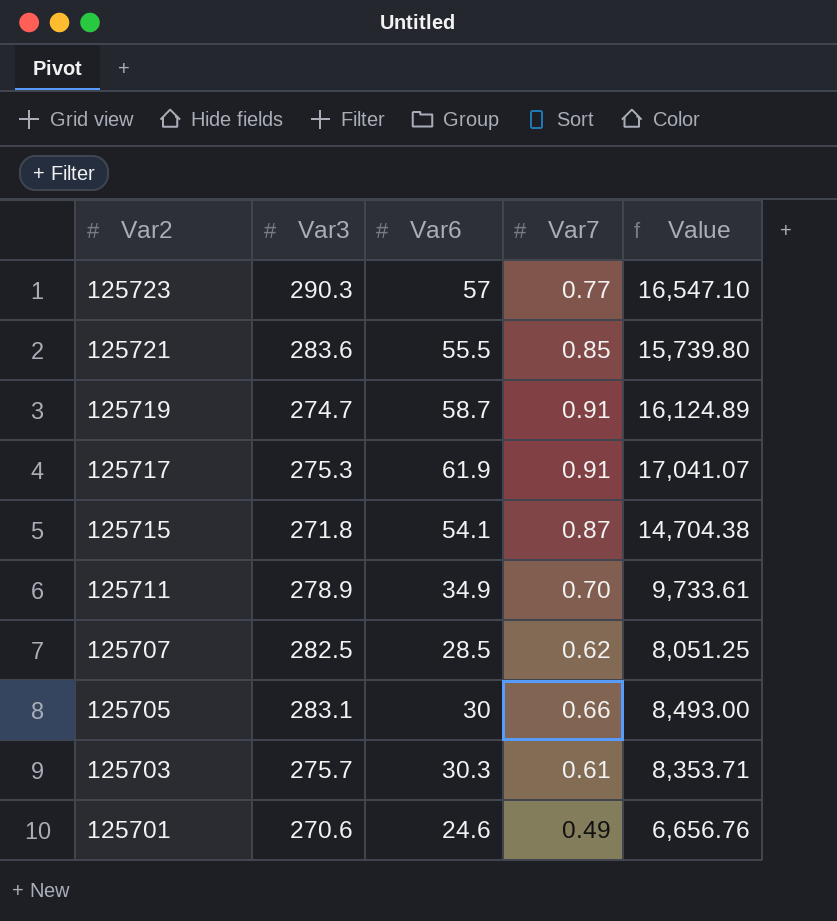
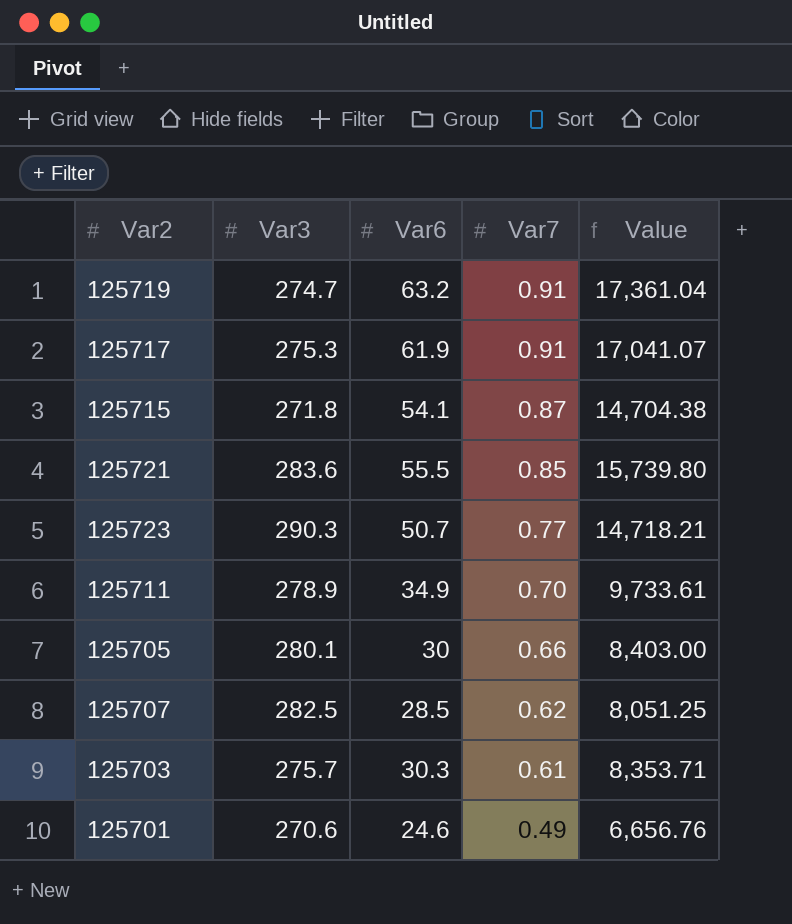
row order: Var2 descending -> Var7 descending
125719 | Var6: 58.7 -> 63.2
125719 | Value: 16,124.89 -> 17,361.04
125723 | Var6: 57 -> 50.7
125723 | Value: 16,547.10 -> 14,718.21
125705 | Var3: 283.1 -> 280.1
125705 | Value: 8,493.00 -> 8,403.00

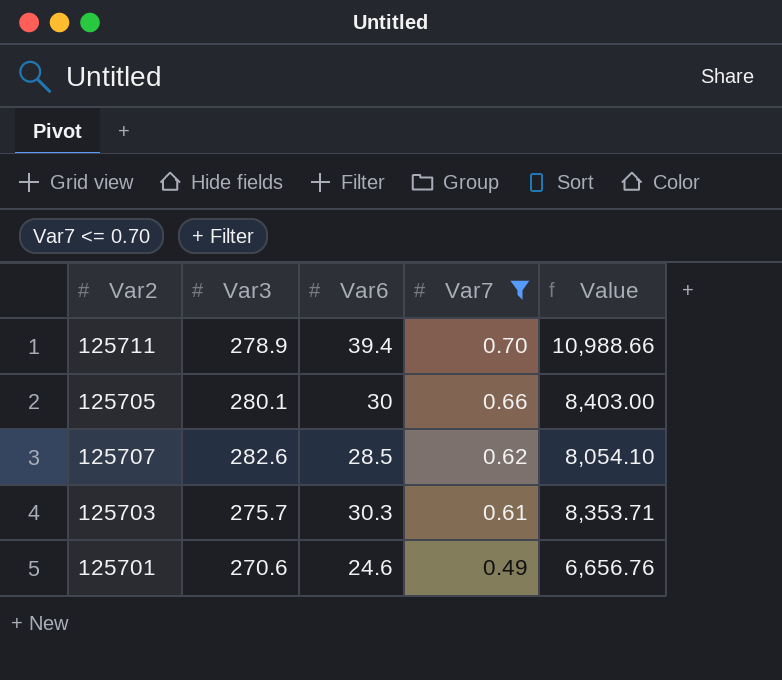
filter: none -> Var7 <= 0.70
125711 | Var6: 34.9 -> 39.4
125711 | Value: 9,733.61 -> 10,988.66
125707 | Var3: 282.5 -> 282.6
125707 | Value: 8,051.25 -> 8,054.10

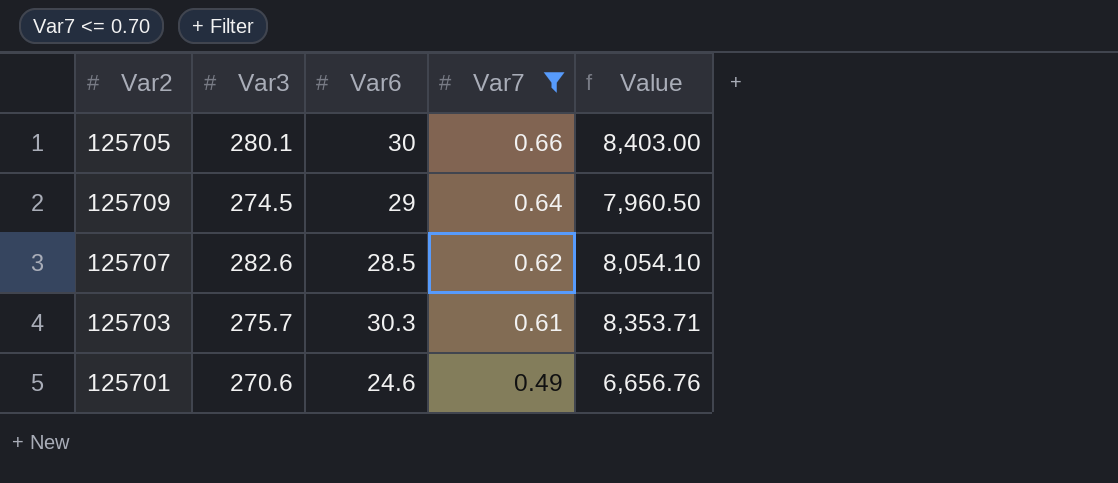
row 125711: 278.9 | 39.4 | 0.70 | 10,988.66 -> none
row 125709: none -> 274.5 | 29 | 0.64 | 7,960.50

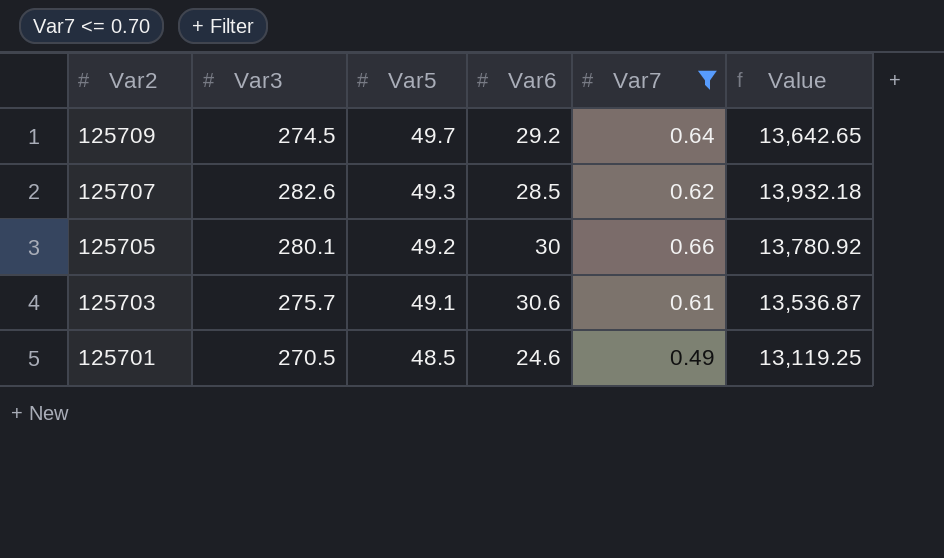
row order: Var7 descending -> Var2 descending
column Var5 | position: none -> 3
column Value | formula: [Var3] * [Var6] -> [Var3] * [Var5]
125709 | Var6: 29 -> 29.2
125703 | Var6: 30.3 -> 30.6
125701 | Var3: 270.6 -> 270.5

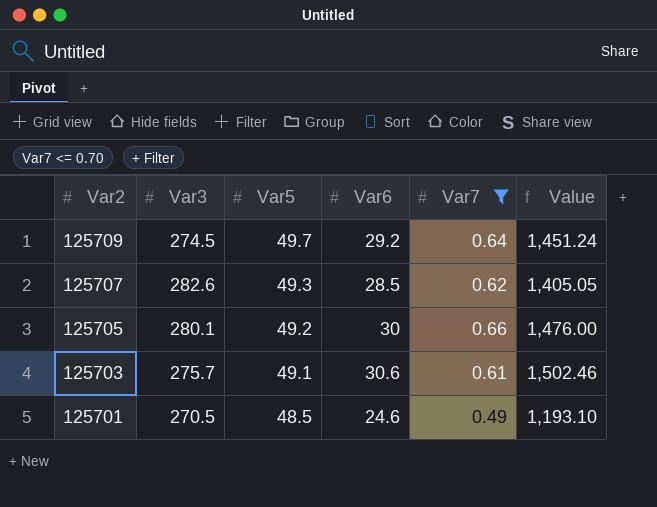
column Value | formula: [Var3] * [Var5] -> [Var5] * [Var6]

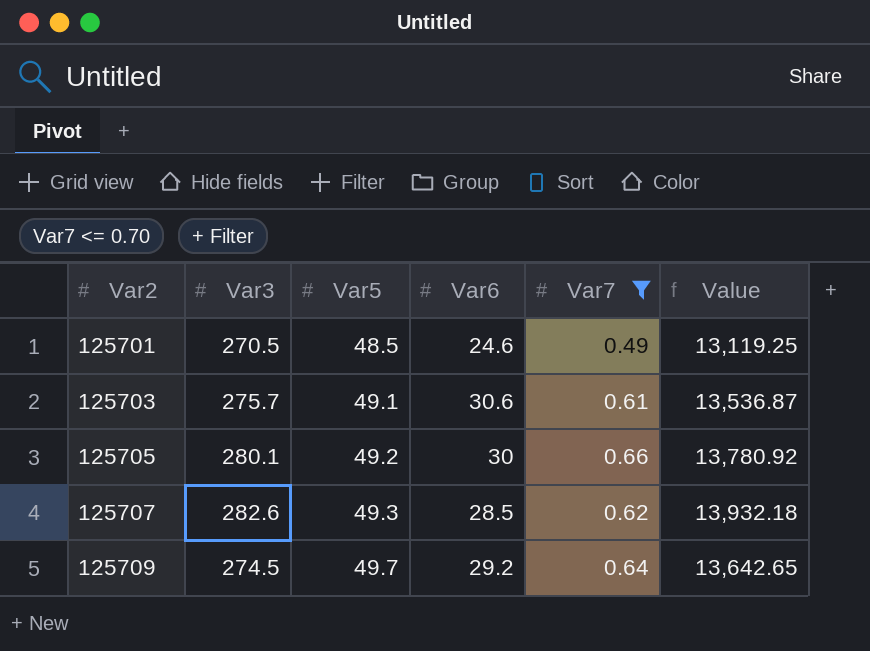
row order: Var2 descending -> Var2 ascending
column Value | formula: [Var5] * [Var6] -> [Var3] * [Var5]

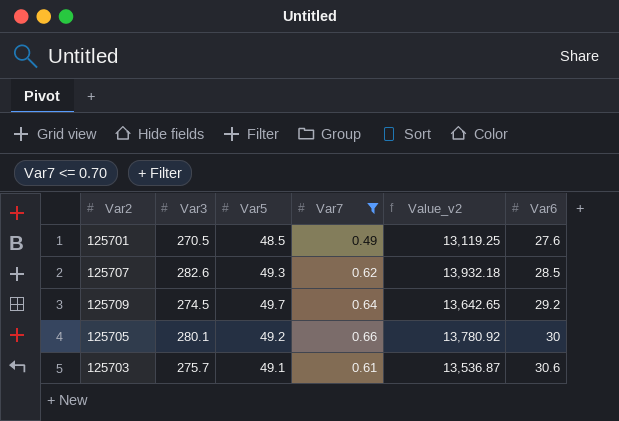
row order: Var2 ascending -> Var6 ascending
column name: Value -> Value_v2
column Var6 | position: 4 -> 6
125701 | Var6: 24.6 -> 27.6

